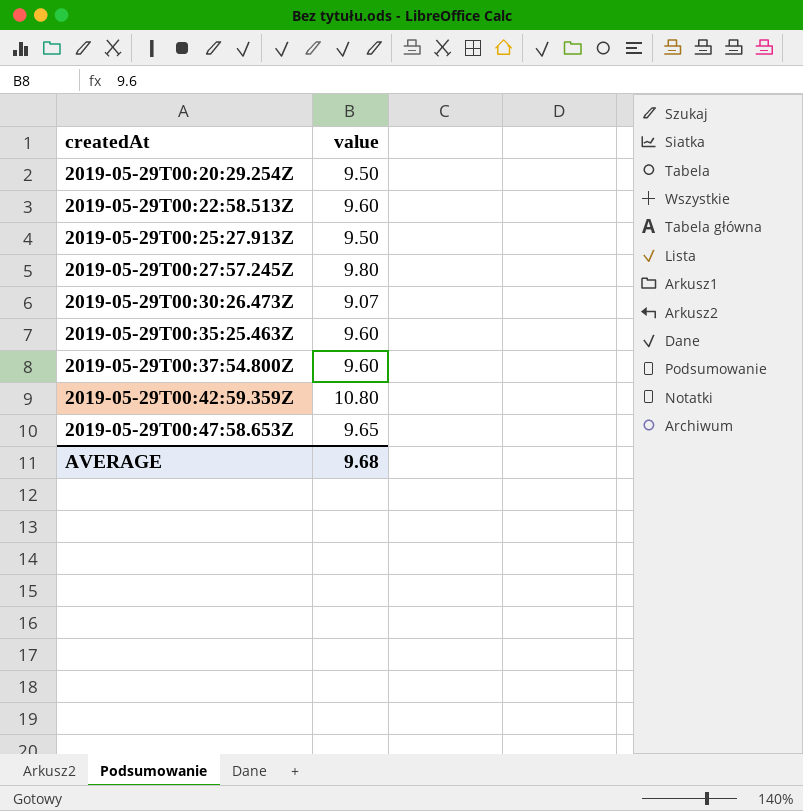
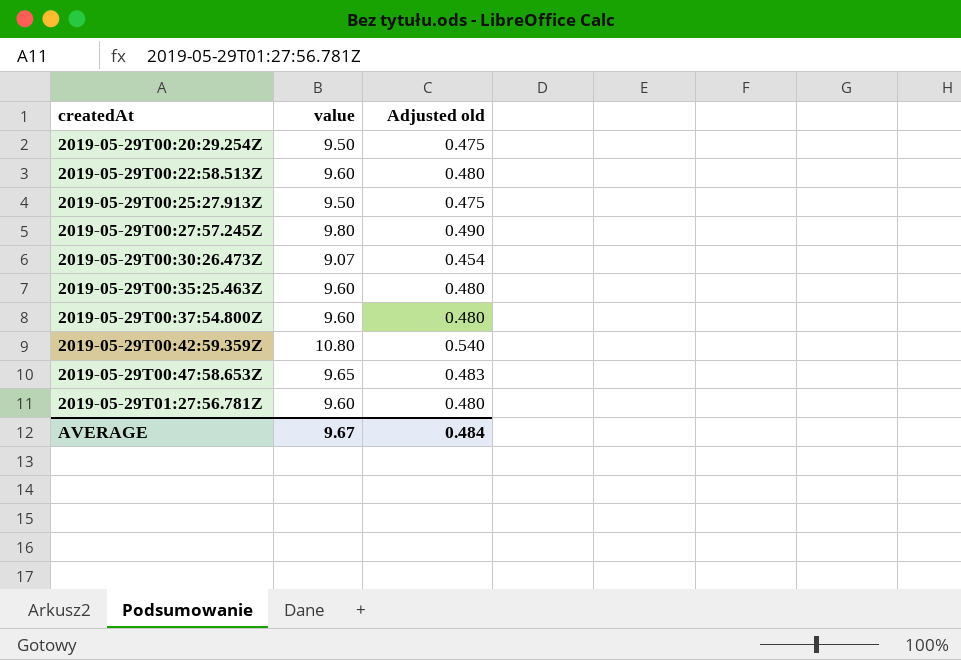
column Adjusted old | formula: none -> [value] * 0.05
row 2019-05-29T01:27:56.781Z: none -> 9.60 | 0.480
AVERAGE | value: 9.68 -> 9.67

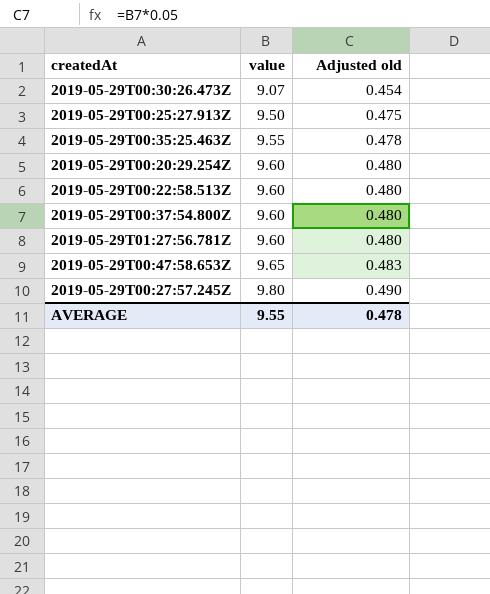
row order: createdAt ascending -> value ascending
row 2019-05-29T00:42:59.359Z: 10.80 | 0.540 -> none
2019-05-29T00:35:25.463Z | value: 9.60 -> 9.55
2019-05-29T00:35:25.463Z | Adjusted old: 0.480 -> 0.478
2019-05-29T00:20:29.254Z | value: 9.50 -> 9.60
2019-05-29T00:20:29.254Z | Adjusted old: 0.475 -> 0.480
AVERAGE | value: 9.67 -> 9.55
AVERAGE | Adjusted old: 0.484 -> 0.478

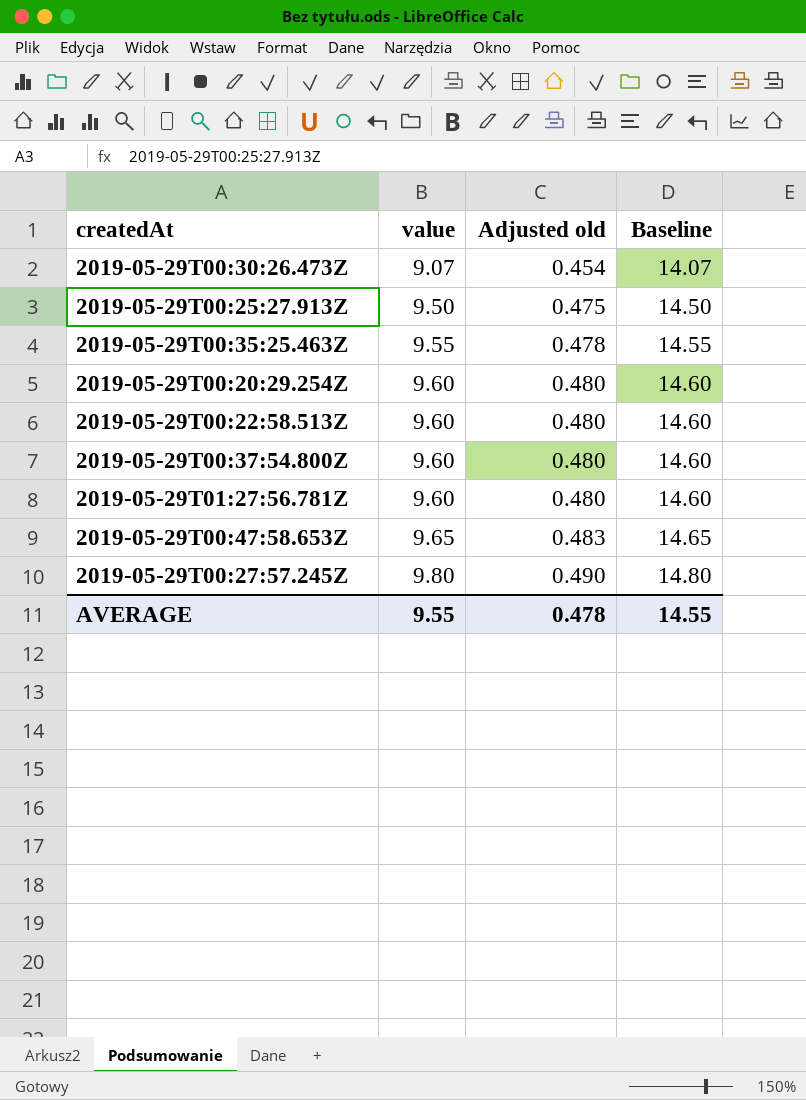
column Baseline | formula: none -> [value] + 5

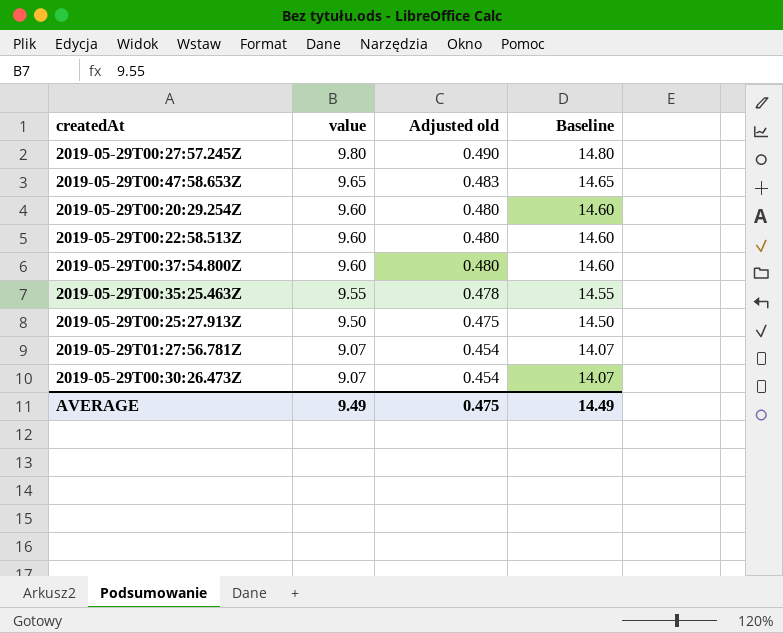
row order: value ascending -> value descending
2019-05-29T01:27:56.781Z | value: 9.60 -> 9.07
2019-05-29T01:27:56.781Z | Adjusted old: 0.480 -> 0.454
2019-05-29T01:27:56.781Z | Baseline: 14.60 -> 14.07
AVERAGE | value: 9.55 -> 9.49
AVERAGE | Adjusted old: 0.478 -> 0.475
AVERAGE | Baseline: 14.55 -> 14.49

